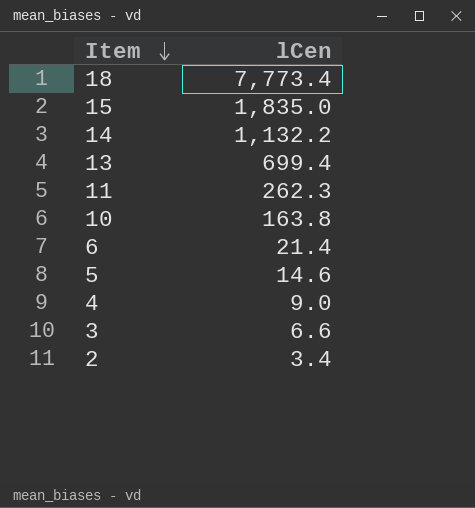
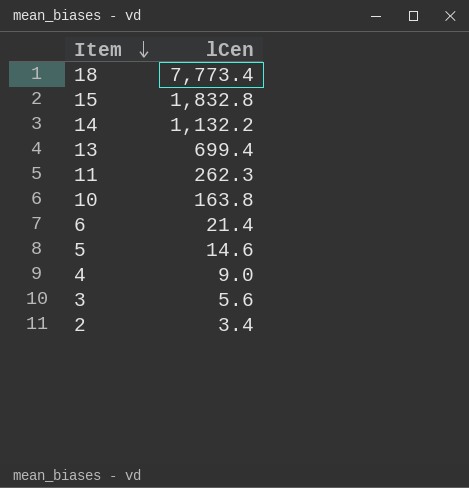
15 | lCen: 1,835.0 -> 1,832.8
3 | lCen: 6.6 -> 5.6

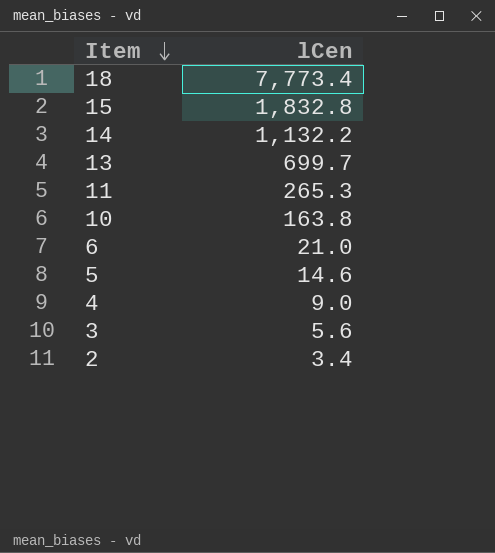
13 | lCen: 699.4 -> 699.7
11 | lCen: 262.3 -> 265.3
6 | lCen: 21.4 -> 21.0

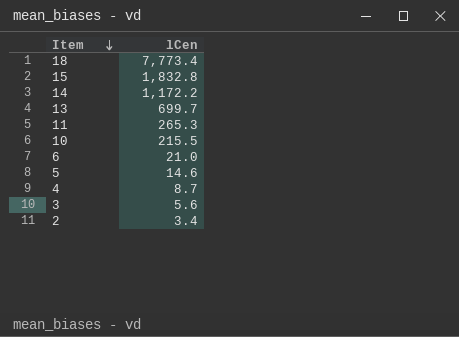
14 | lCen: 1,132.2 -> 1,172.2
10 | lCen: 163.8 -> 215.5
4 | lCen: 9.0 -> 8.7

